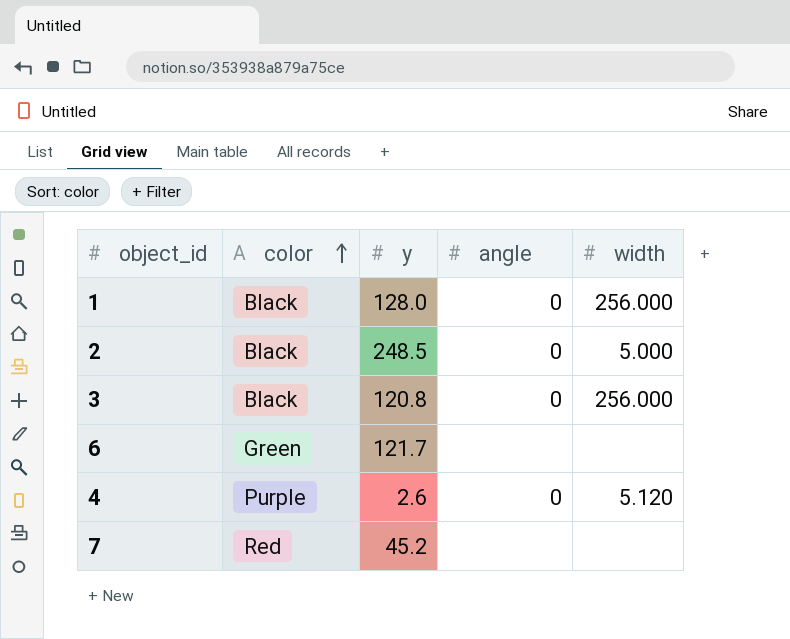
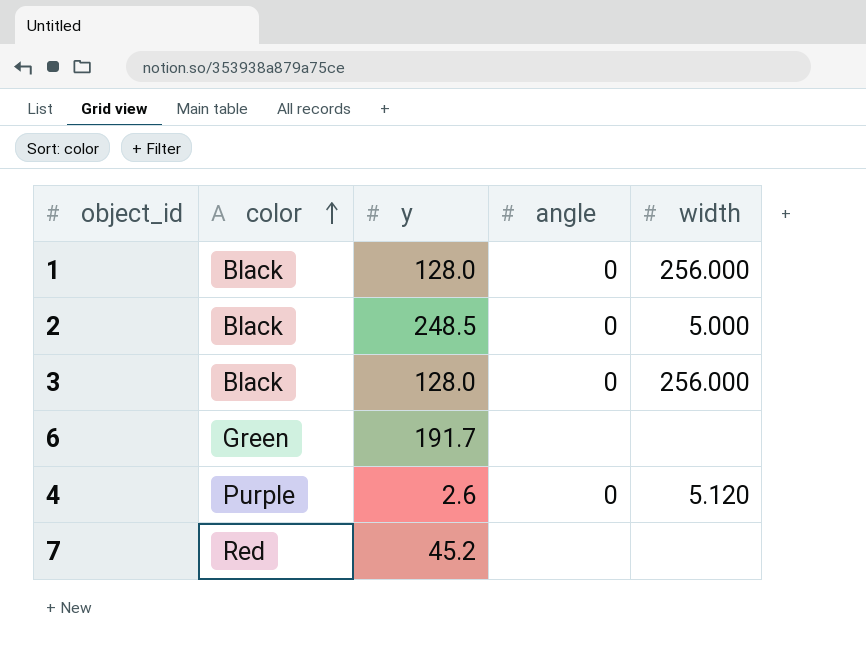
3 | y: 120.8 -> 128.0
6 | y: 121.7 -> 191.7

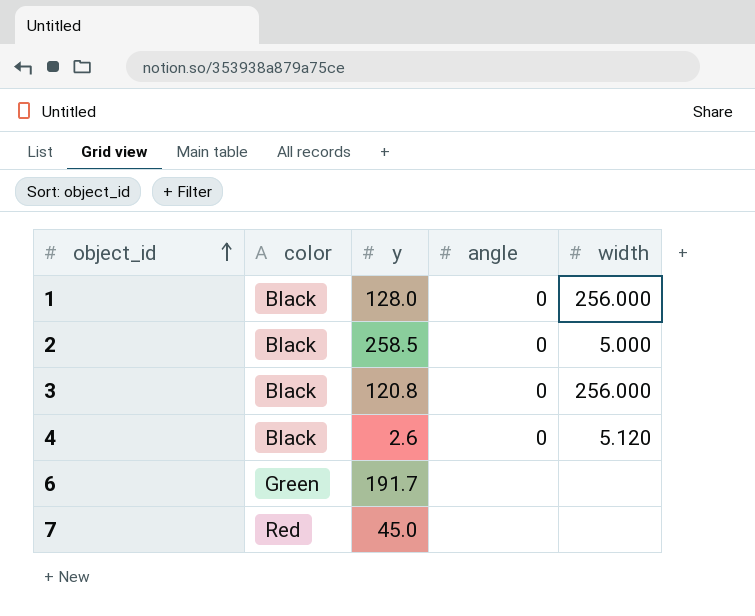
row order: color ascending -> object_id ascending
2 | y: 248.5 -> 258.5
3 | y: 128.0 -> 120.8
4 | color: Purple -> Black
7 | y: 45.2 -> 45.0

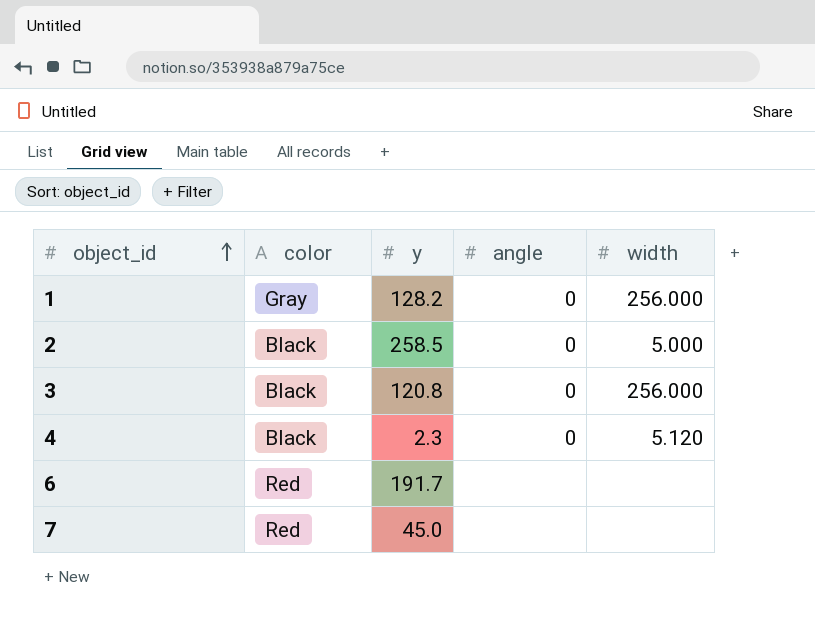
1 | color: Black -> Gray
1 | y: 128.0 -> 128.2
4 | y: 2.6 -> 2.3
6 | color: Green -> Red

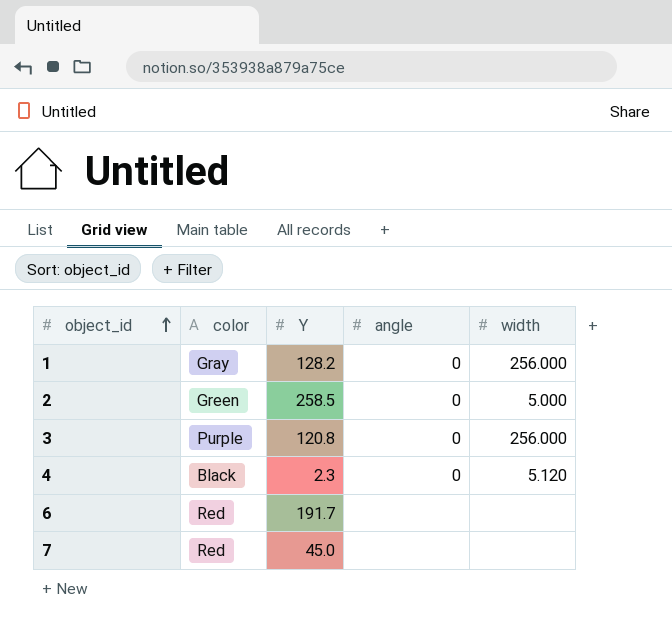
column name: y -> Y
2 | color: Black -> Green
3 | color: Black -> Purple

